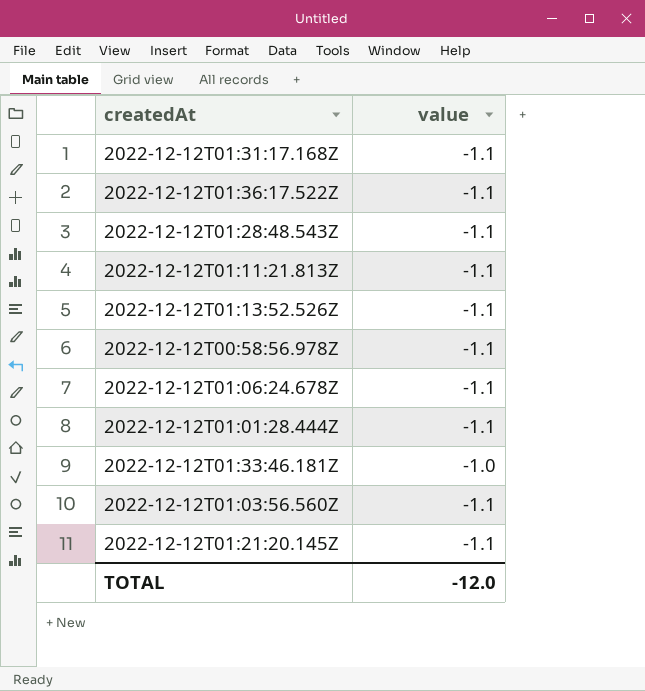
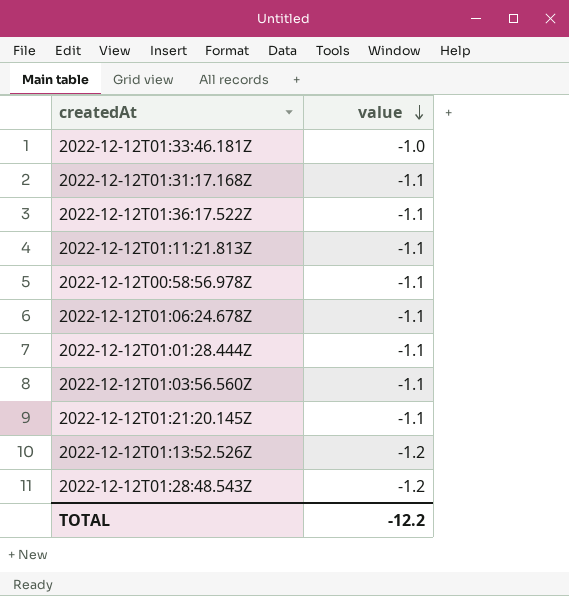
row order: none -> value descending
2022-12-12T01:13:52.526Z | value: -1.1 -> -1.2
2022-12-12T01:28:48.543Z | value: -1.1 -> -1.2
TOTAL | value: -12.0 -> -12.2

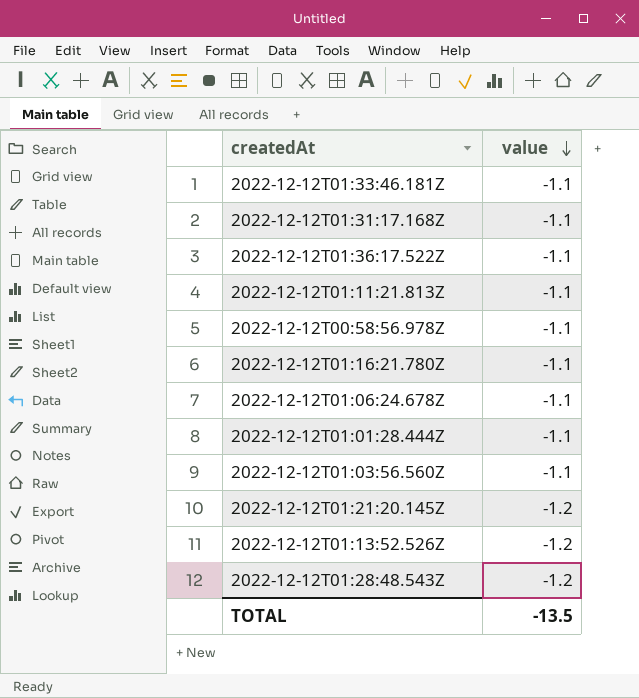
2022-12-12T01:33:46.181Z | value: -1.0 -> -1.1
row 2022-12-12T01:16:21.780Z: none -> -1.1
2022-12-12T01:21:20.145Z | value: -1.1 -> -1.2
TOTAL | value: -12.2 -> -13.5

